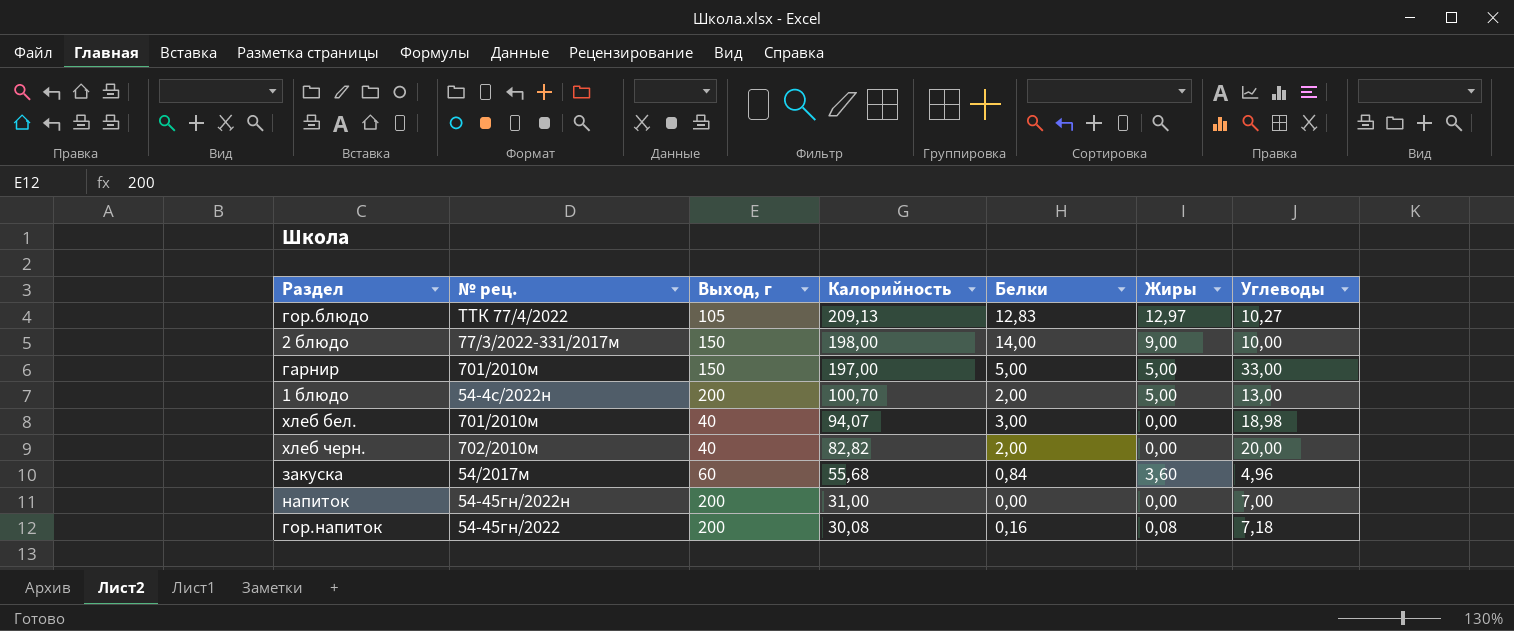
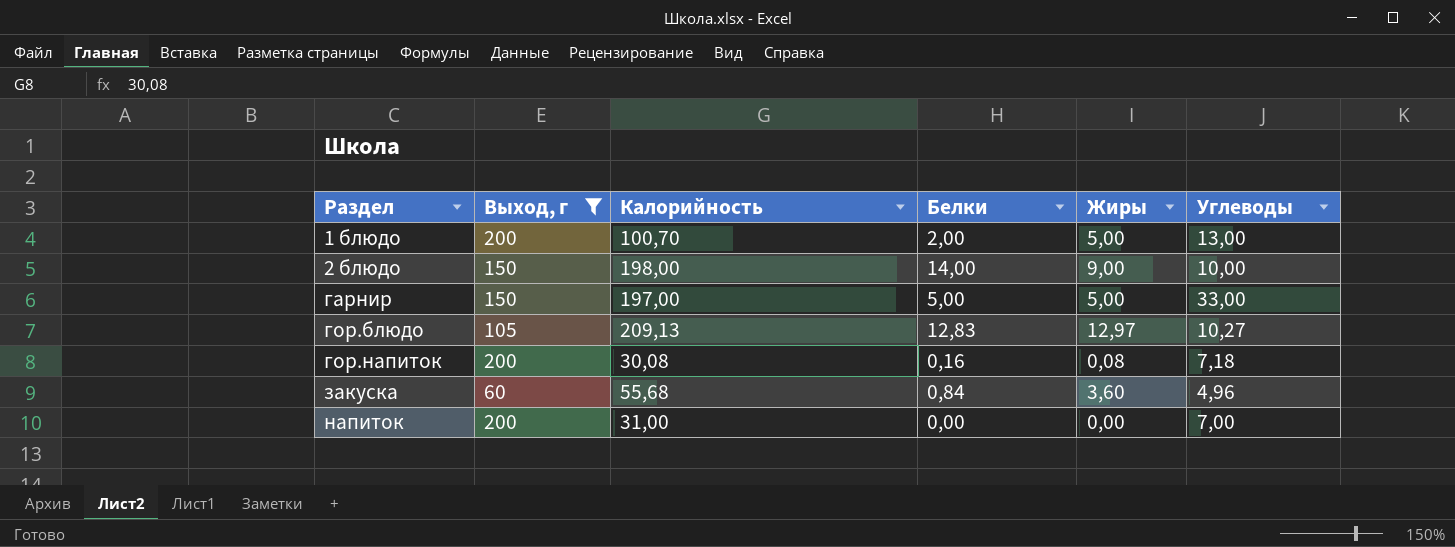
filter: none -> Выход, г != 40
row order: Калорийность descending -> Раздел ascending
column № рец. | position: 2 -> none

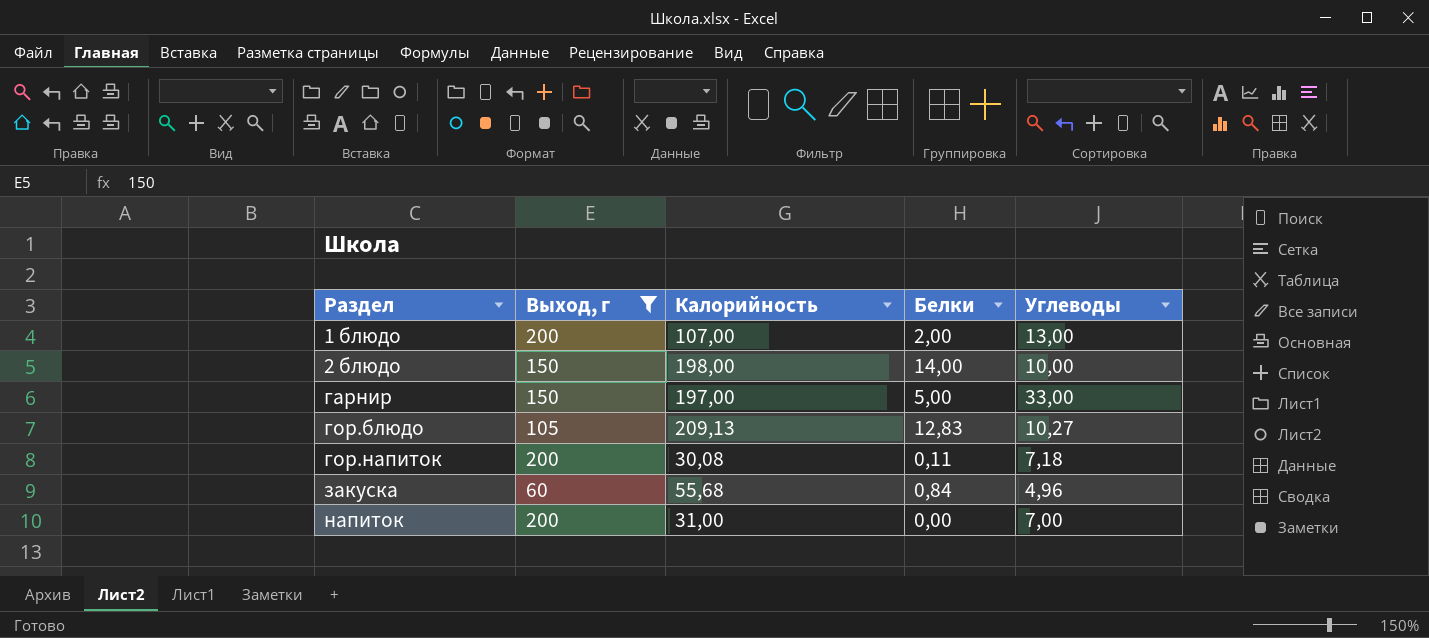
column Жиры | position: 5 -> none
1 блюдо | Калорийность: 100,70 -> 107,00
гор.напиток | Белки: 0,16 -> 0,11

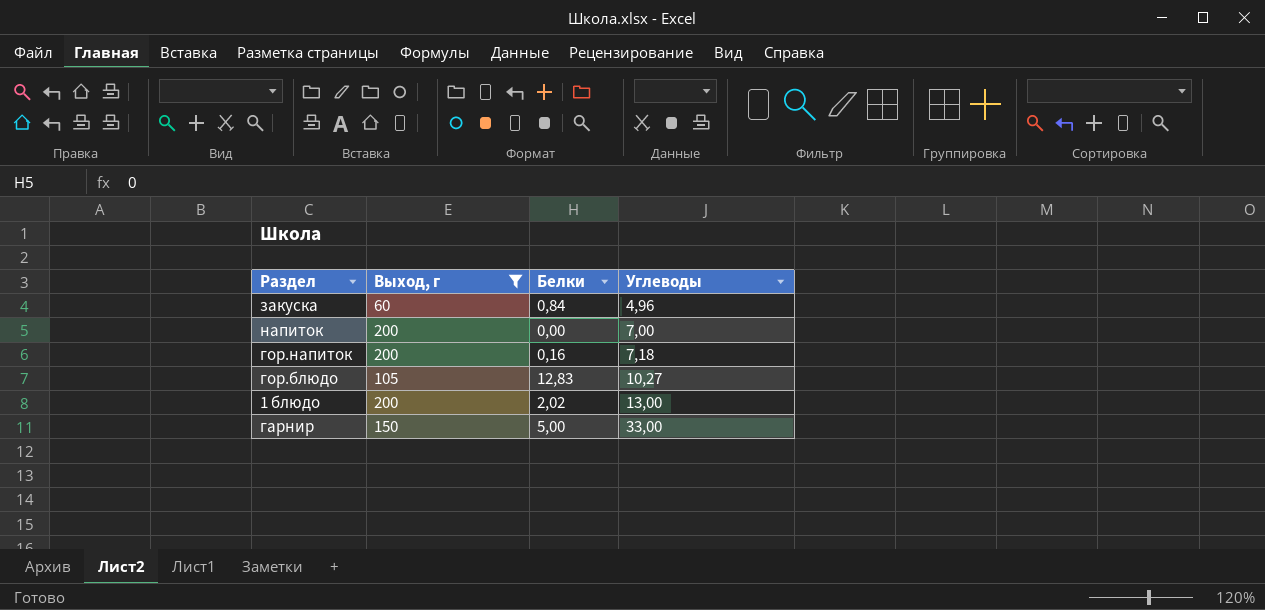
row order: Раздел ascending -> Углеводы ascending
column Калорийность | position: 3 -> none
row 2 блюдо: 150 | 198,00 | 14,00 | 10,00 -> none
гор.напиток | Белки: 0,11 -> 0,16
1 блюдо | Белки: 2,00 -> 2,02

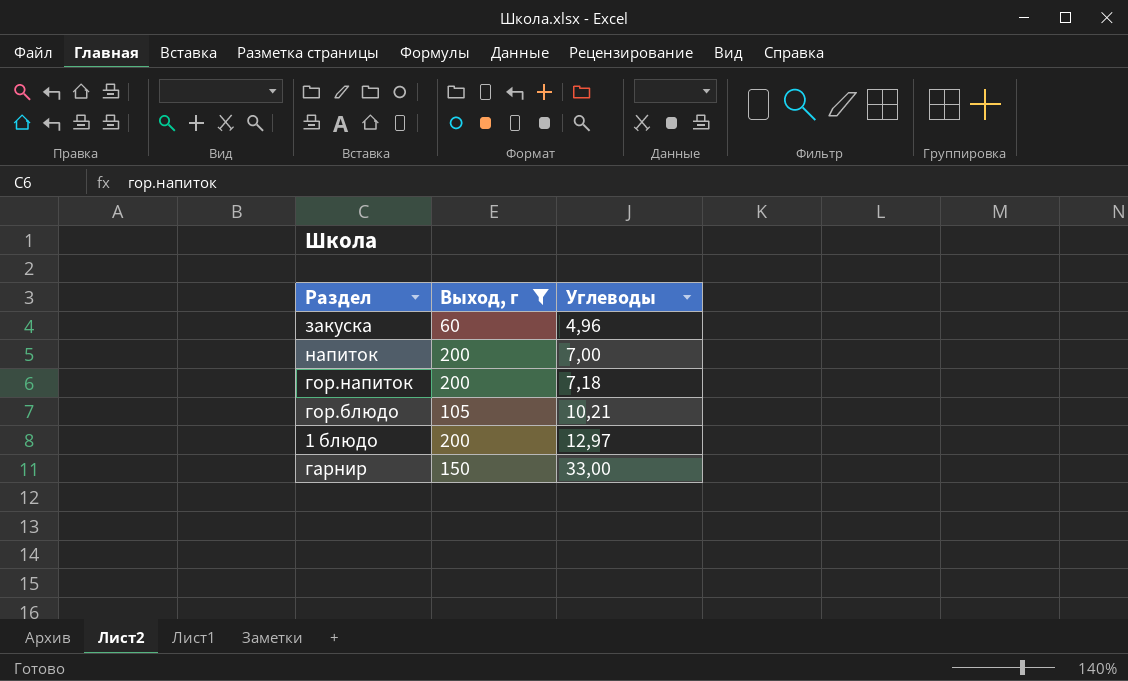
column Белки | position: 3 -> none
гор.блюдо | Углеводы: 10,27 -> 10,21
1 блюдо | Углеводы: 13,00 -> 12,97

